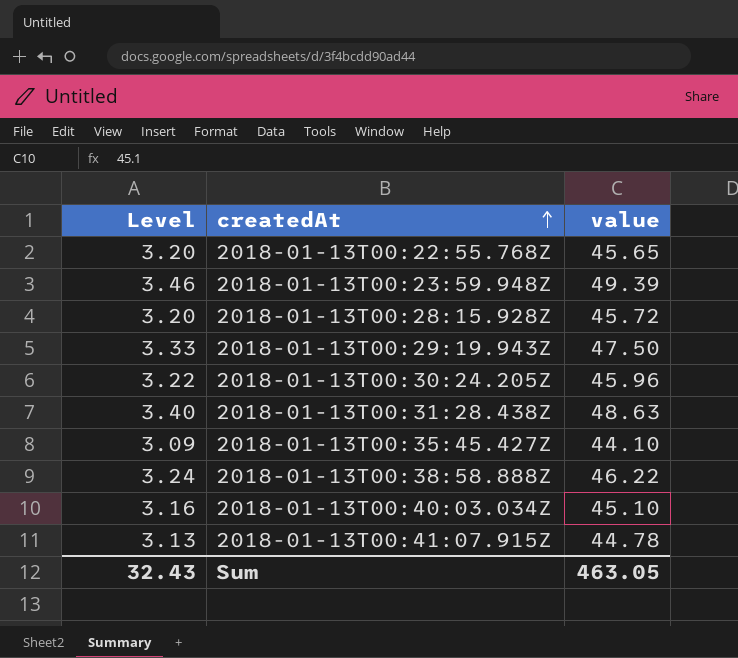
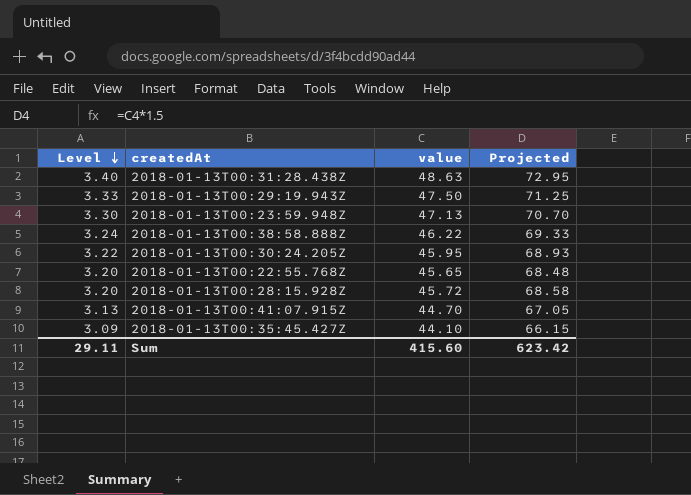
row order: createdAt ascending -> Level descending
column Projected | formula: none -> [value] * 1.5
row 2018-01-13T00:40:03.034Z: 3.16 | 45.10 -> none
2018-01-13T00:23:59.948Z | Level: 3.46 -> 3.30
2018-01-13T00:23:59.948Z | value: 49.39 -> 47.13
2018-01-13T00:30:24.205Z | value: 45.96 -> 45.95
2018-01-13T00:41:07.915Z | value: 44.78 -> 44.70
Sum | Level: 32.43 -> 29.11
Sum | value: 463.05 -> 415.60

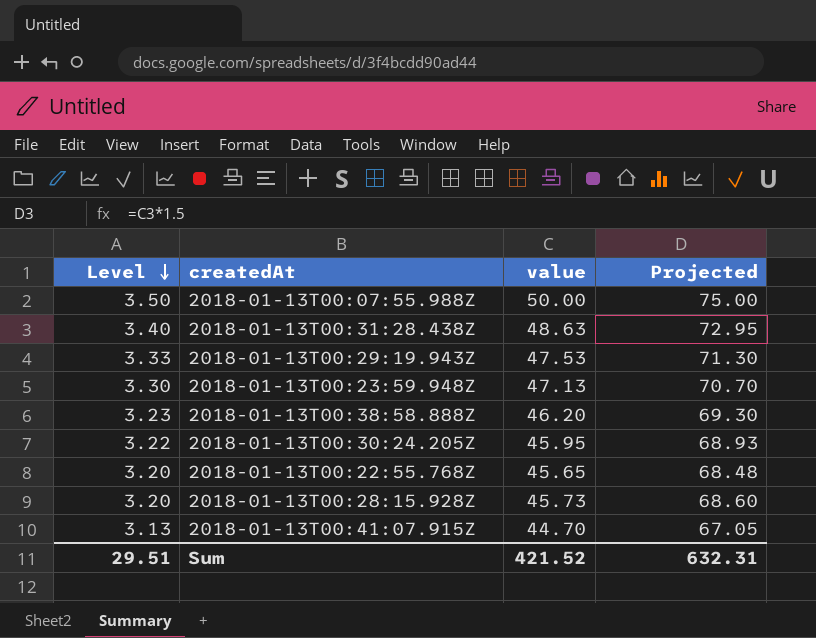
row 2018-01-13T00:35:45.427Z: 3.09 | 44.10 | 66.15 -> none
row 2018-01-13T00:07:55.988Z: none -> 3.50 | 50.00 | 75.00
2018-01-13T00:29:19.943Z | value: 47.50 -> 47.53
2018-01-13T00:29:19.943Z | Projected: 71.25 -> 71.30
2018-01-13T00:38:58.888Z | Level: 3.24 -> 3.23
2018-01-13T00:38:58.888Z | value: 46.22 -> 46.20
2018-01-13T00:38:58.888Z | Projected: 69.33 -> 69.30
2018-01-13T00:28:15.928Z | value: 45.72 -> 45.73
2018-01-13T00:28:15.928Z | Projected: 68.58 -> 68.60
Sum | Level: 29.11 -> 29.51
Sum | value: 415.60 -> 421.52
Sum | Projected: 623.42 -> 632.31

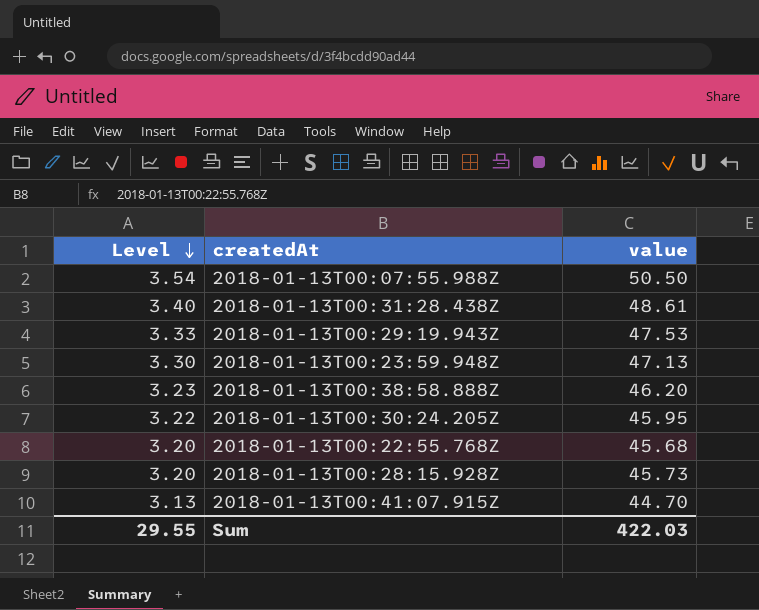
column Projected | formula: [value] * 1.5 -> none
2018-01-13T00:07:55.988Z | Level: 3.50 -> 3.54
2018-01-13T00:07:55.988Z | value: 50.00 -> 50.50
2018-01-13T00:31:28.438Z | value: 48.63 -> 48.61
2018-01-13T00:22:55.768Z | value: 45.65 -> 45.68
Sum | Level: 29.51 -> 29.55
Sum | value: 421.52 -> 422.03

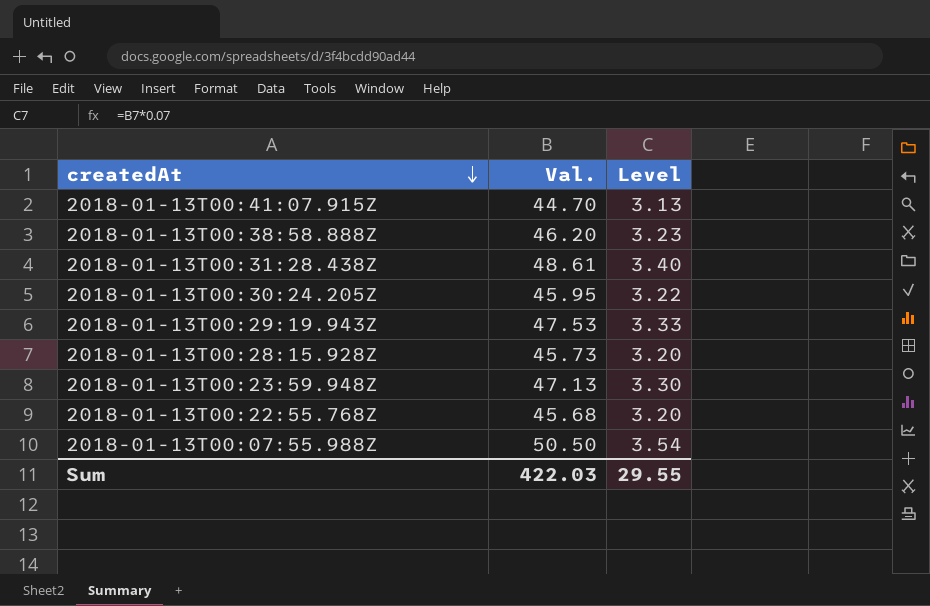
row order: Level descending -> createdAt descending
column name: value -> Val.
column Level | position: 1 -> 3

